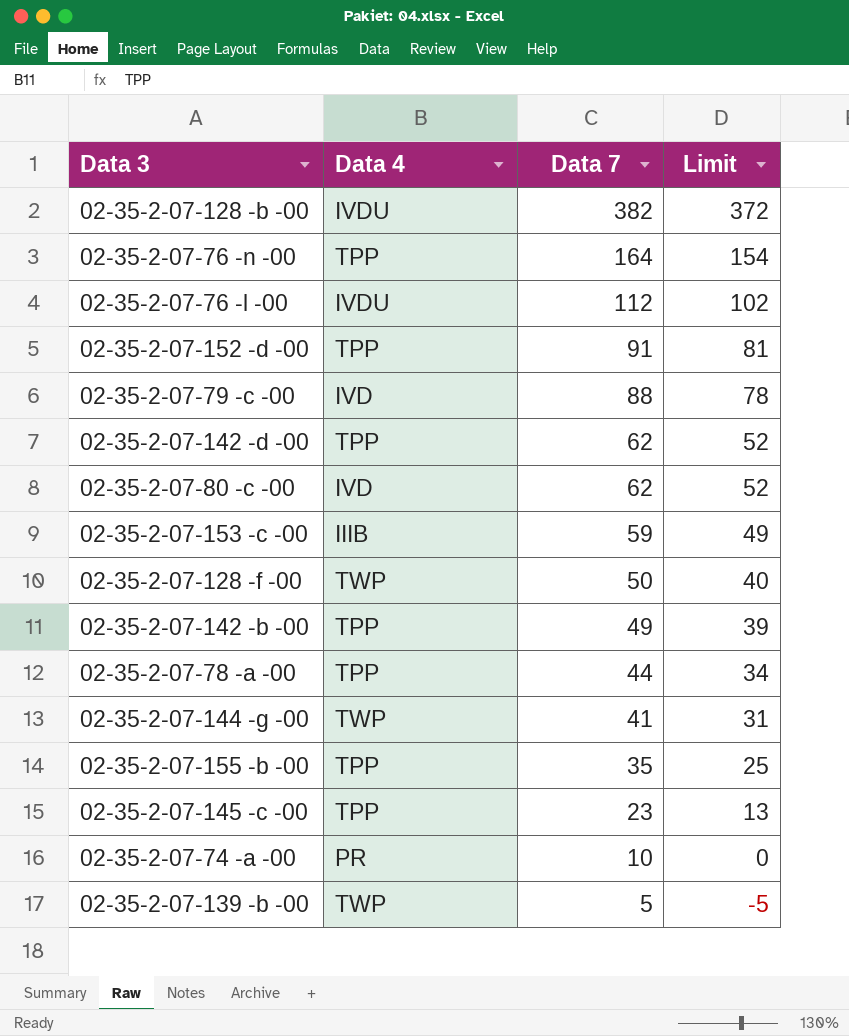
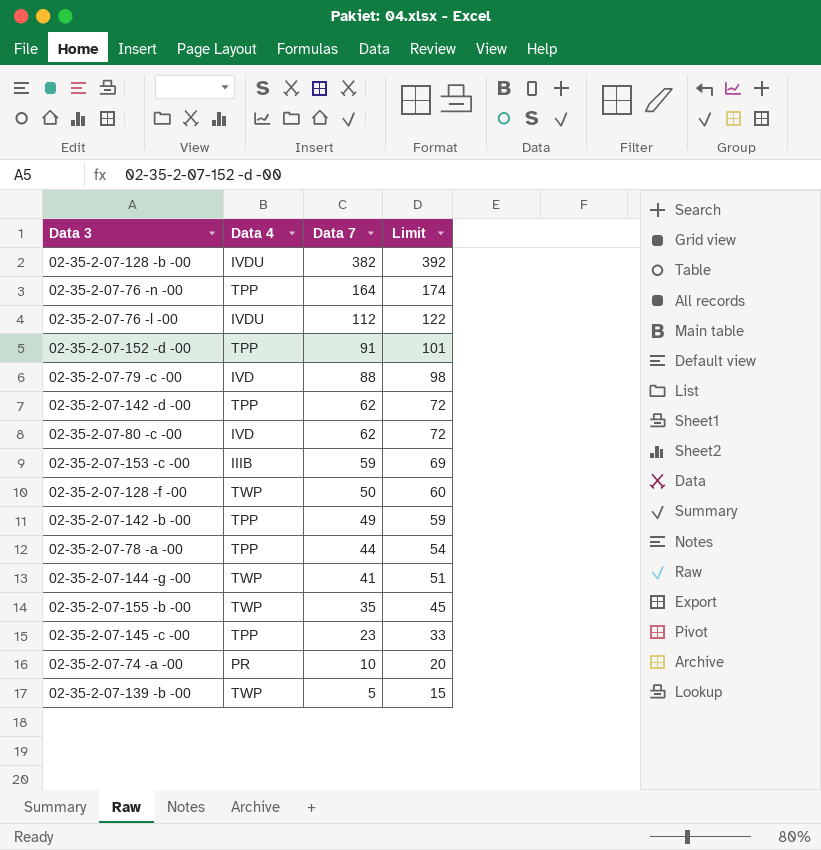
column Limit | formula: [Data 7] - 10 -> [Data 7] + 10
02-35-2-07-155 -b -00 | Data 4: TPP -> TWP

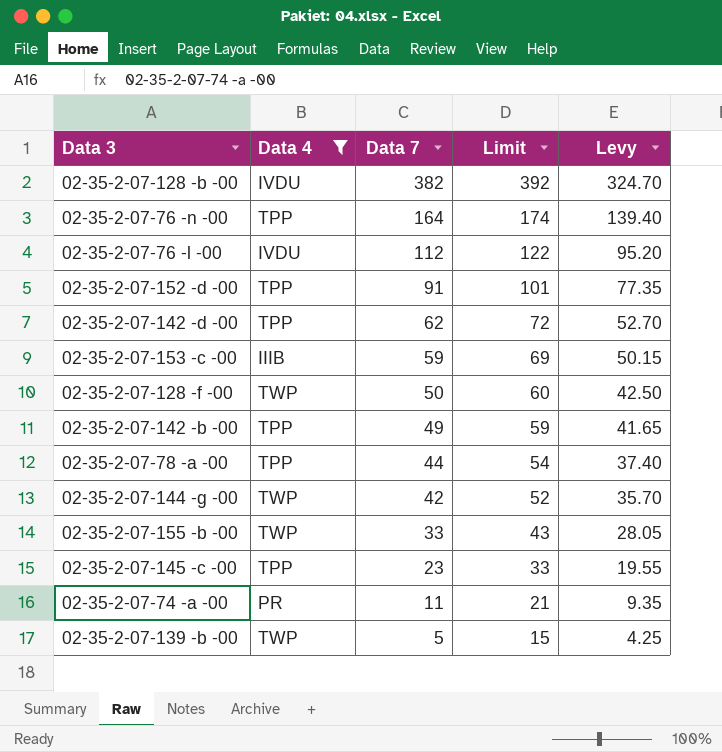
filter: none -> Data 4 != IVD
column Levy | formula: none -> [Data 7] * 0.85
02-35-2-07-144 -g -00 | Data 7: 41 -> 42
02-35-2-07-144 -g -00 | Limit: 51 -> 52
02-35-2-07-155 -b -00 | Data 7: 35 -> 33
02-35-2-07-155 -b -00 | Limit: 45 -> 43
02-35-2-07-74 -a -00 | Data 7: 10 -> 11
02-35-2-07-74 -a -00 | Limit: 20 -> 21

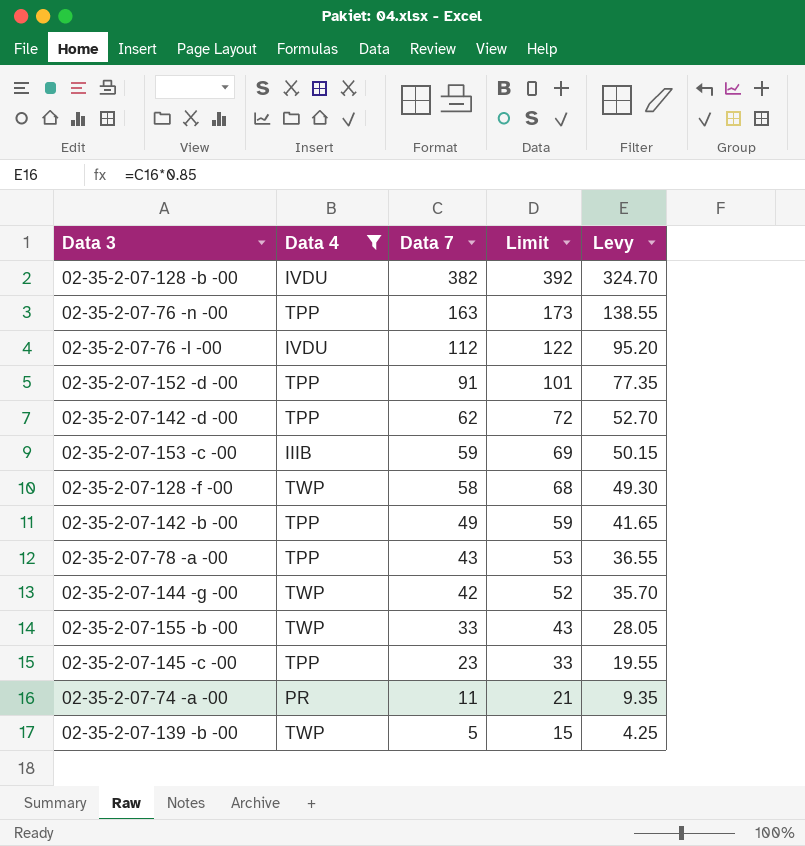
02-35-2-07-76 -n -00 | Data 7: 164 -> 163
02-35-2-07-76 -n -00 | Limit: 174 -> 173
02-35-2-07-76 -n -00 | Levy: 139.40 -> 138.55
02-35-2-07-128 -f -00 | Data 7: 50 -> 58
02-35-2-07-128 -f -00 | Limit: 60 -> 68
02-35-2-07-128 -f -00 | Levy: 42.50 -> 49.30
02-35-2-07-78 -a -00 | Data 7: 44 -> 43
02-35-2-07-78 -a -00 | Limit: 54 -> 53
02-35-2-07-78 -a -00 | Levy: 37.40 -> 36.55

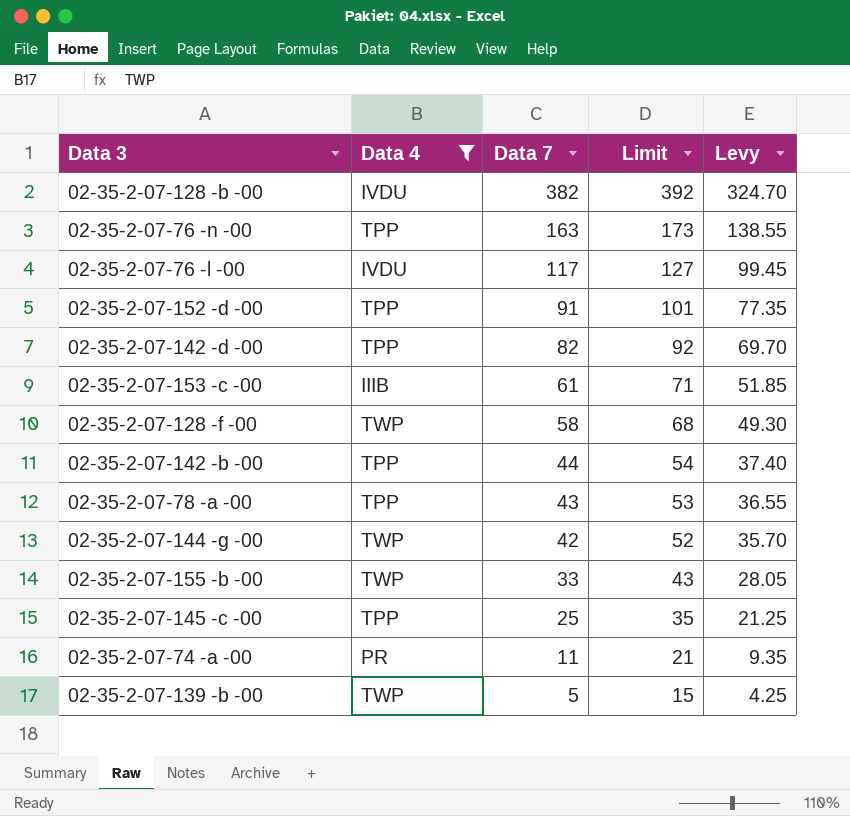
02-35-2-07-76 -l -00 | Data 7: 112 -> 117
02-35-2-07-76 -l -00 | Limit: 122 -> 127
02-35-2-07-76 -l -00 | Levy: 95.20 -> 99.45
02-35-2-07-142 -d -00 | Data 7: 62 -> 82
02-35-2-07-142 -d -00 | Limit: 72 -> 92
02-35-2-07-142 -d -00 | Levy: 52.70 -> 69.70
02-35-2-07-153 -c -00 | Data 7: 59 -> 61
02-35-2-07-153 -c -00 | Limit: 69 -> 71
02-35-2-07-153 -c -00 | Levy: 50.15 -> 51.85
02-35-2-07-142 -b -00 | Data 7: 49 -> 44
02-35-2-07-142 -b -00 | Limit: 59 -> 54
02-35-2-07-142 -b -00 | Levy: 41.65 -> 37.40
02-35-2-07-145 -c -00 | Data 7: 23 -> 25
02-35-2-07-145 -c -00 | Limit: 33 -> 35
02-35-2-07-145 -c -00 | Levy: 19.55 -> 21.25

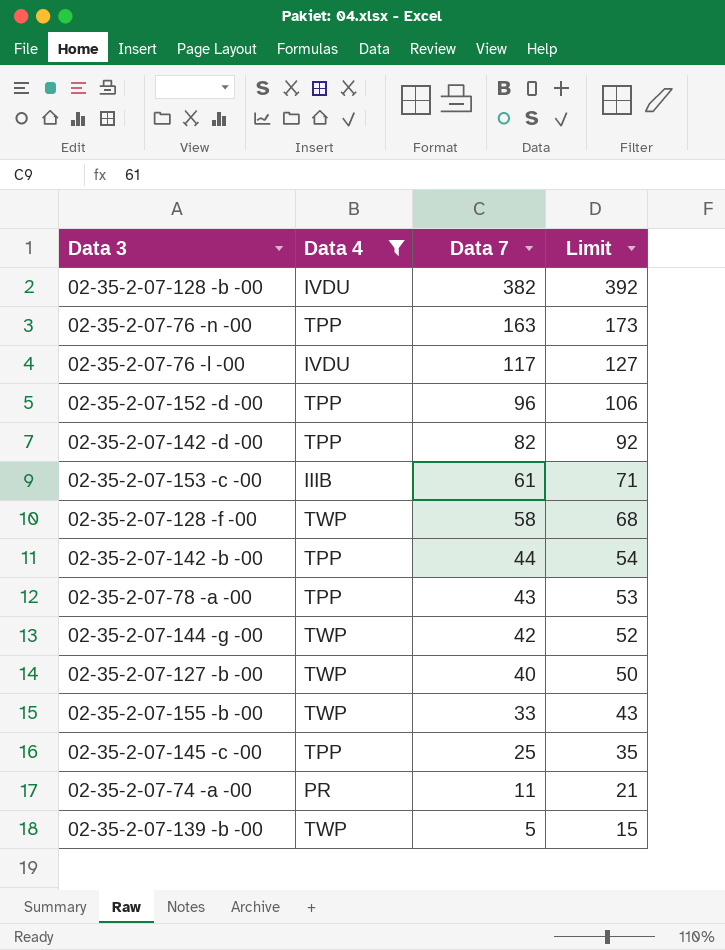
column Levy | formula: [Data 7] * 0.85 -> none
02-35-2-07-152 -d -00 | Data 7: 91 -> 96
02-35-2-07-152 -d -00 | Limit: 101 -> 106
row 02-35-2-07-127 -b -00: none -> TWP | 40 | 50

